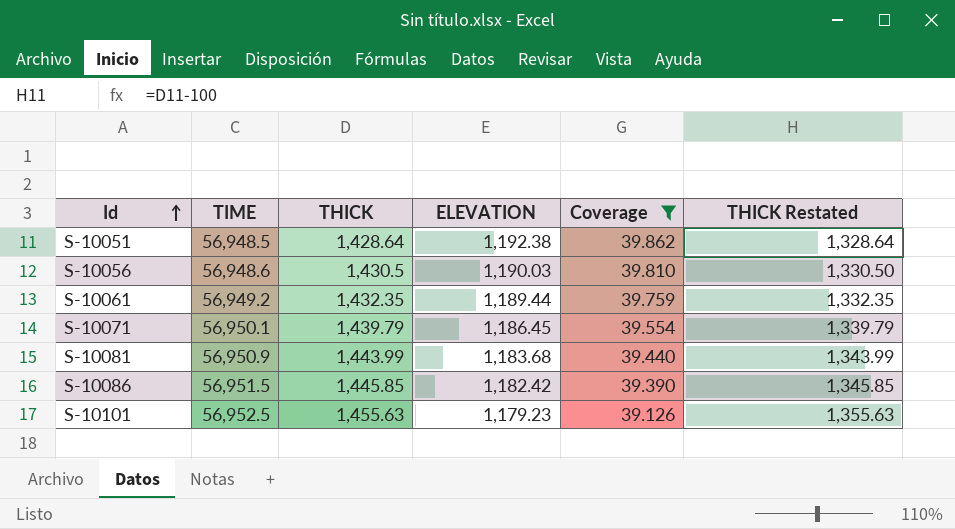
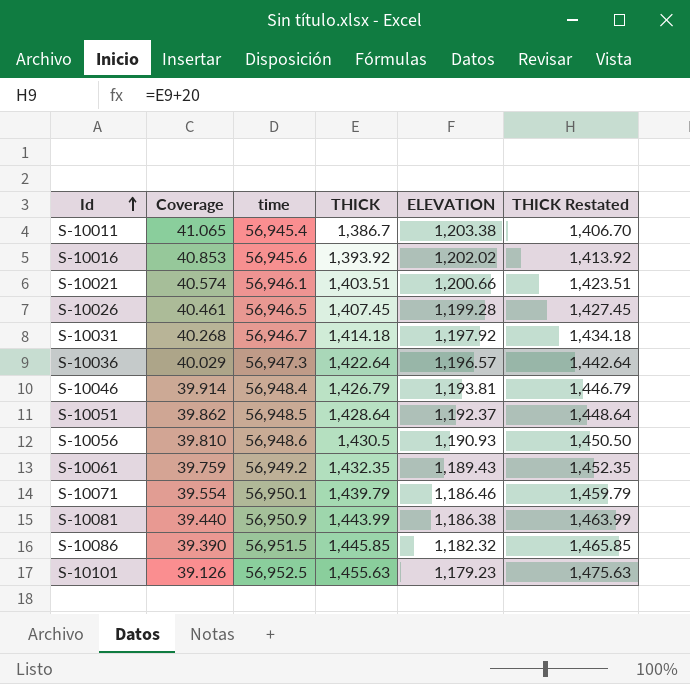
filter: Coverage <= 39.862 -> none
column Coverage | position: 5 -> 2
column name: TIME -> time
column THICK Restated | formula: [THICK] - 100 -> [THICK] + 20
S-10051 | ELEVATION: 1,192.38 -> 1,192.37
S-10056 | ELEVATION: 1,190.03 -> 1,190.93
S-10061 | ELEVATION: 1,189.44 -> 1,189.43
S-10071 | ELEVATION: 1,186.45 -> 1,186.46
S-10081 | ELEVATION: 1,183.68 -> 1,186.38
S-10086 | ELEVATION: 1,182.42 -> 1,182.32

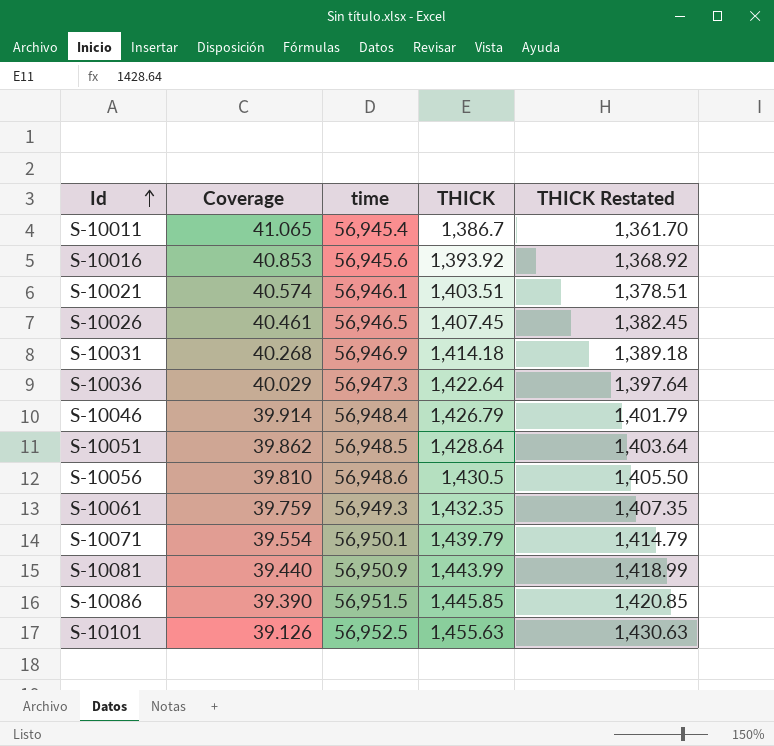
column ELEVATION | position: 5 -> none
column THICK Restated | formula: [THICK] + 20 -> [THICK] - 25
S-10031 | time: 56,946.7 -> 56,946.9
S-10061 | time: 56,949.2 -> 56,949.3

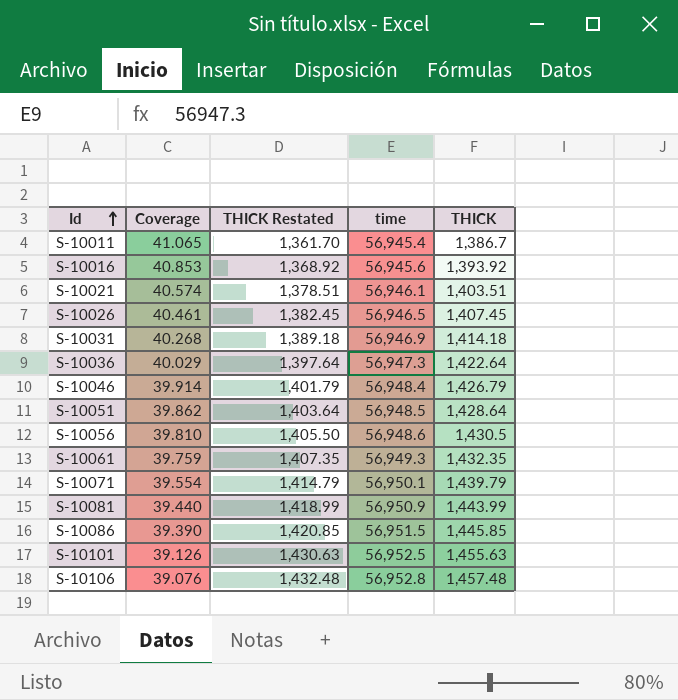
column THICK Restated | position: 5 -> 3
row S-10106: none -> 39.076 | 1,432.48 | 56,952.8 | 1,457.48

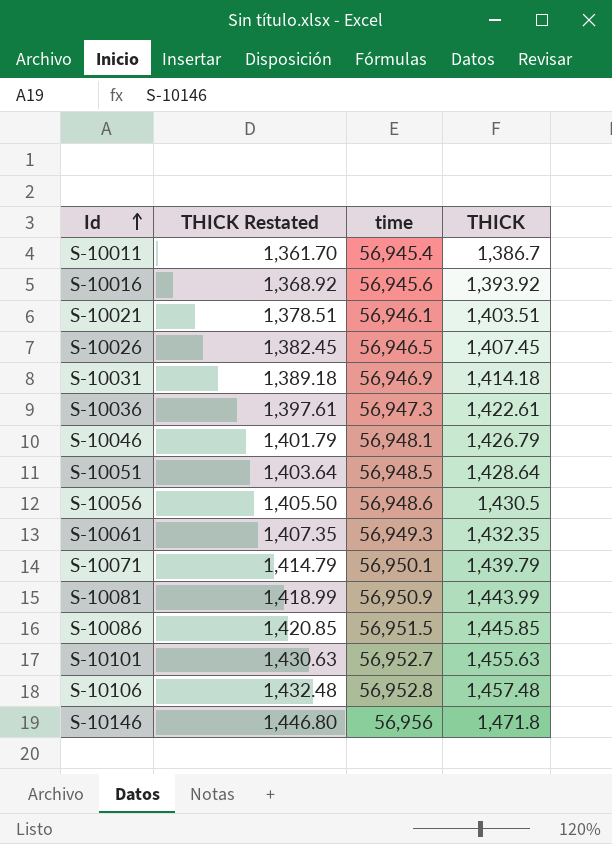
column Coverage | formula: [time] / [THICK] -> none
S-10036 | THICK Restated: 1,397.64 -> 1,397.61
S-10036 | THICK: 1,422.64 -> 1,422.61
S-10046 | time: 56,948.4 -> 56,948.1
S-10101 | time: 56,952.5 -> 56,952.7
row S-10146: none -> 1,446.80 | 56,956 | 1,471.8

